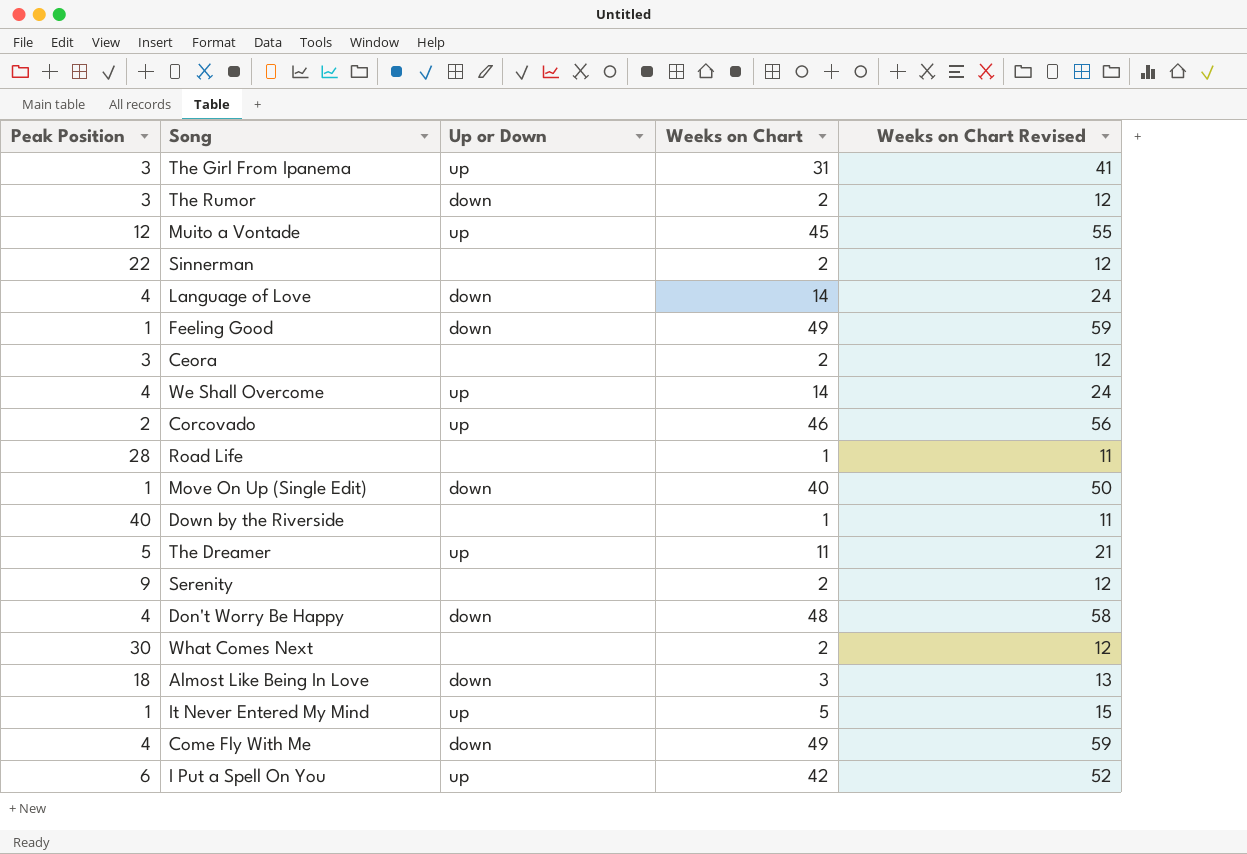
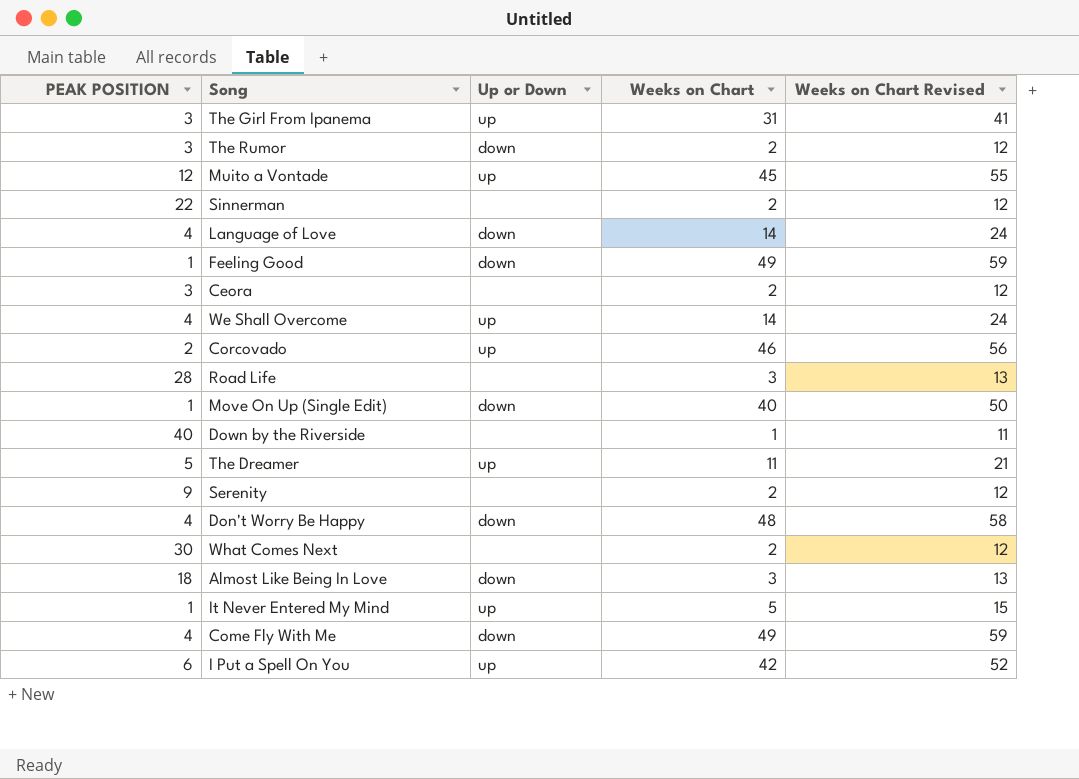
column name: Peak Position -> PEAK POSITION
Road Life | Weeks on Chart: 1 -> 3
Road Life | Weeks on Chart Revised: 11 -> 13

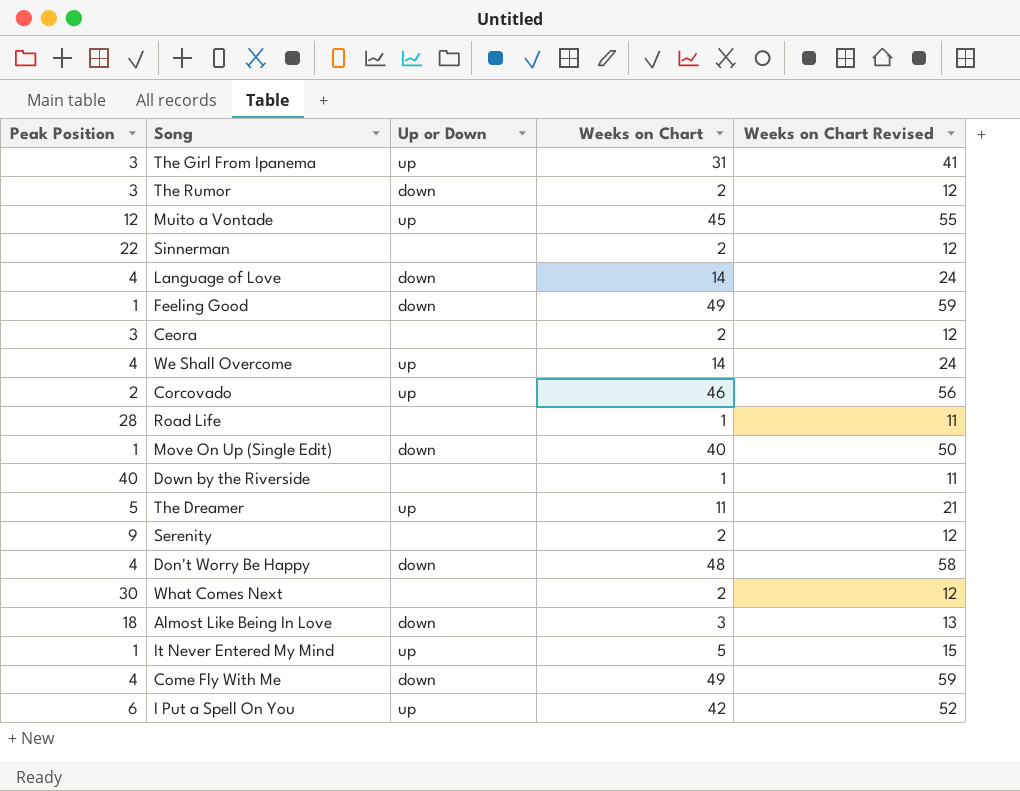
column name: PEAK POSITION -> Peak Position
Road Life | Weeks on Chart: 3 -> 1
Road Life | Weeks on Chart Revised: 13 -> 11

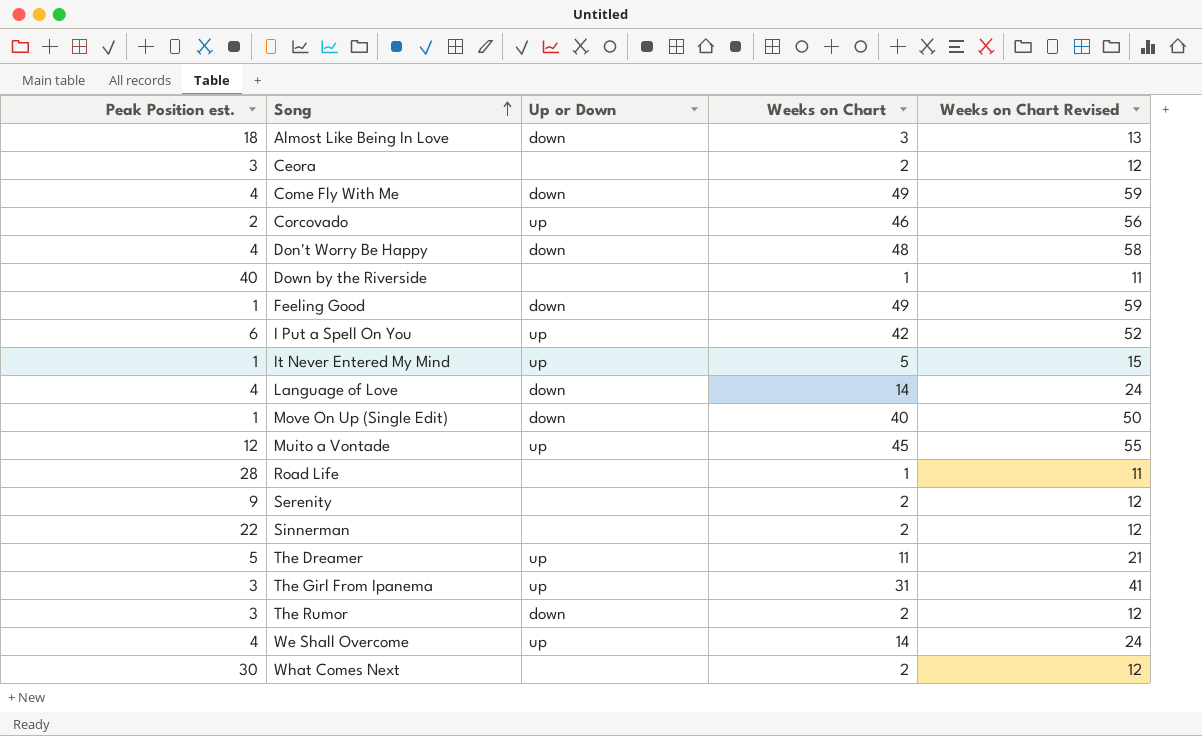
row order: none -> Song ascending
column name: Peak Position -> Peak Position est.

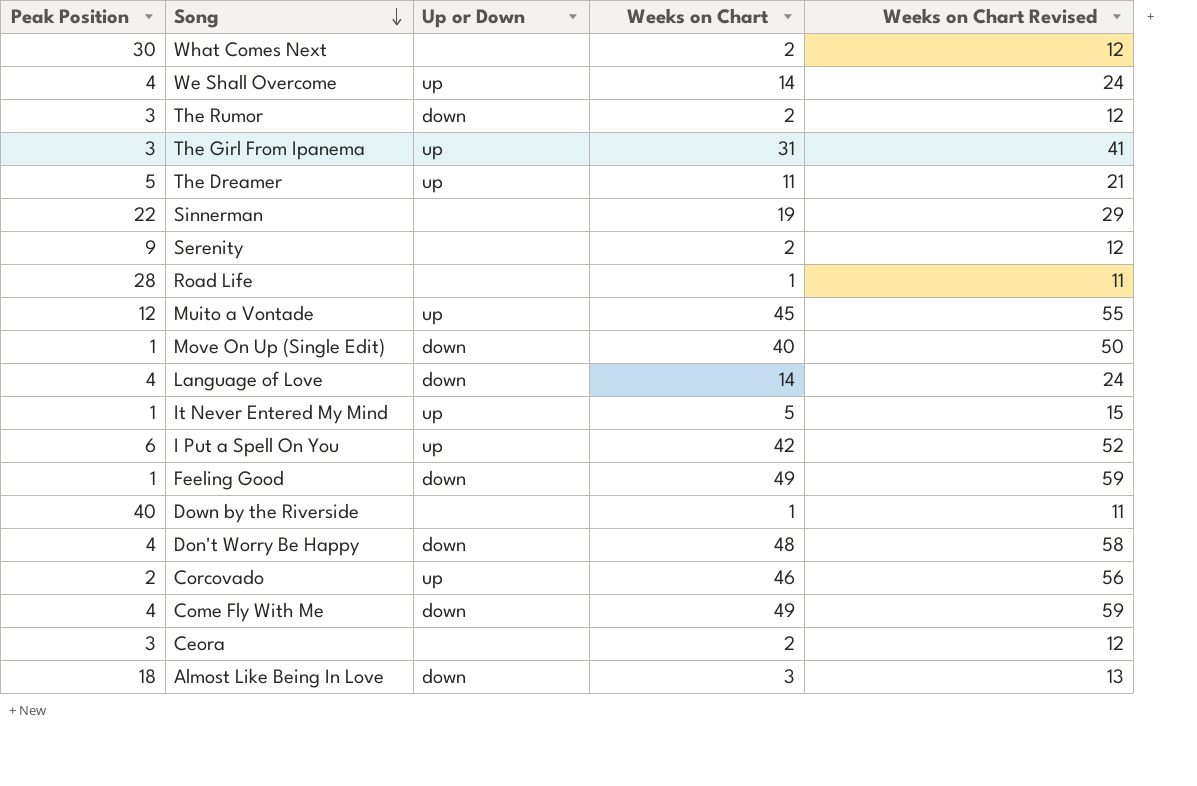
row order: Song ascending -> Song descending
column name: Peak Position est. -> Peak Position
Sinnerman | Weeks on Chart: 2 -> 19
Sinnerman | Weeks on Chart Revised: 12 -> 29

